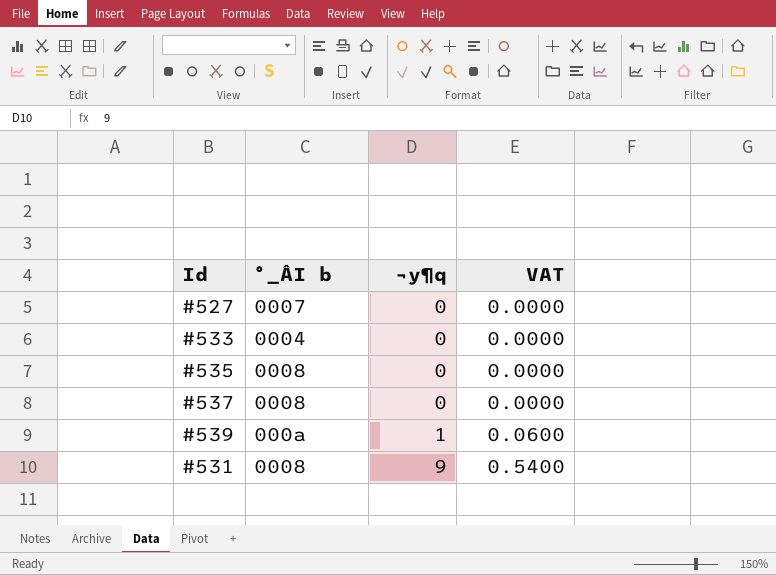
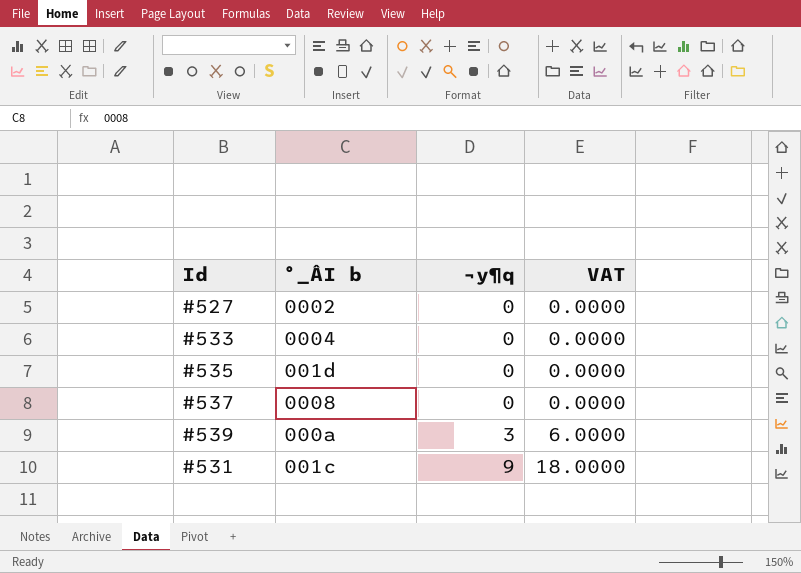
column VAT | formula: [¬y¶q] * 0.06 -> [¬y¶q] * 2
#527 | °_ÂI b: 0007 -> 0002
#535 | °_ÂI b: 0008 -> 001d
#539 | ¬y¶q: 1 -> 3
#531 | °_ÂI b: 0008 -> 001c

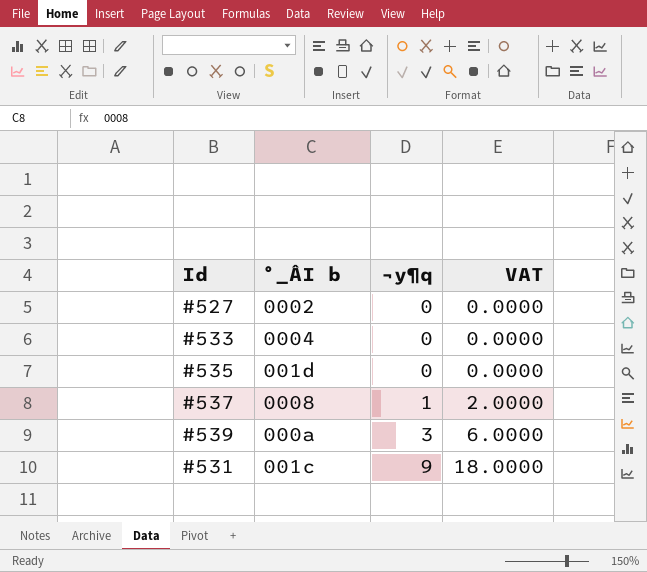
#537 | ¬y¶q: 0 -> 1
#537 | VAT: 0.0000 -> 2.0000

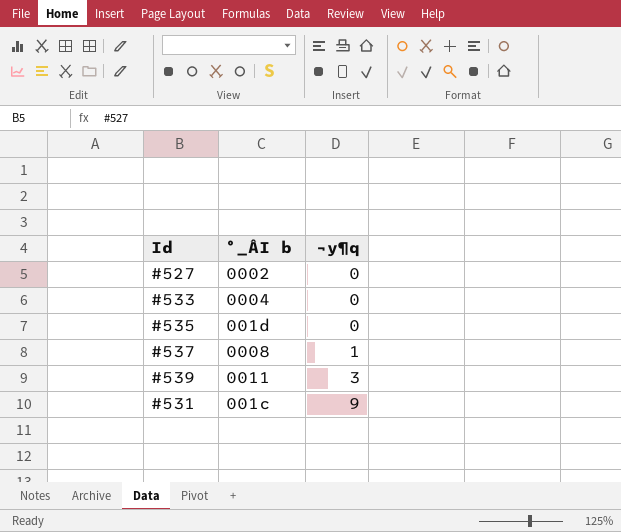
column VAT | formula: [¬y¶q] * 2 -> none
#539 | °_ÂI b: 000a -> 0011

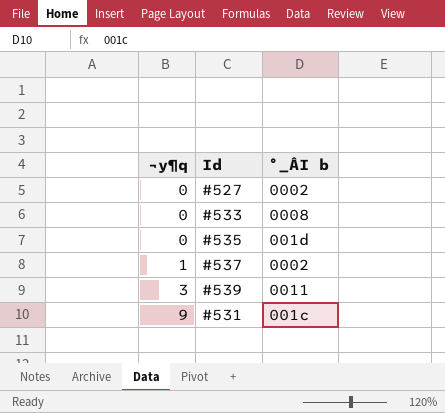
column ¬y¶q | position: 3 -> 1
#533 | °_ÂI b: 0004 -> 0008
#537 | °_ÂI b: 0008 -> 0002

